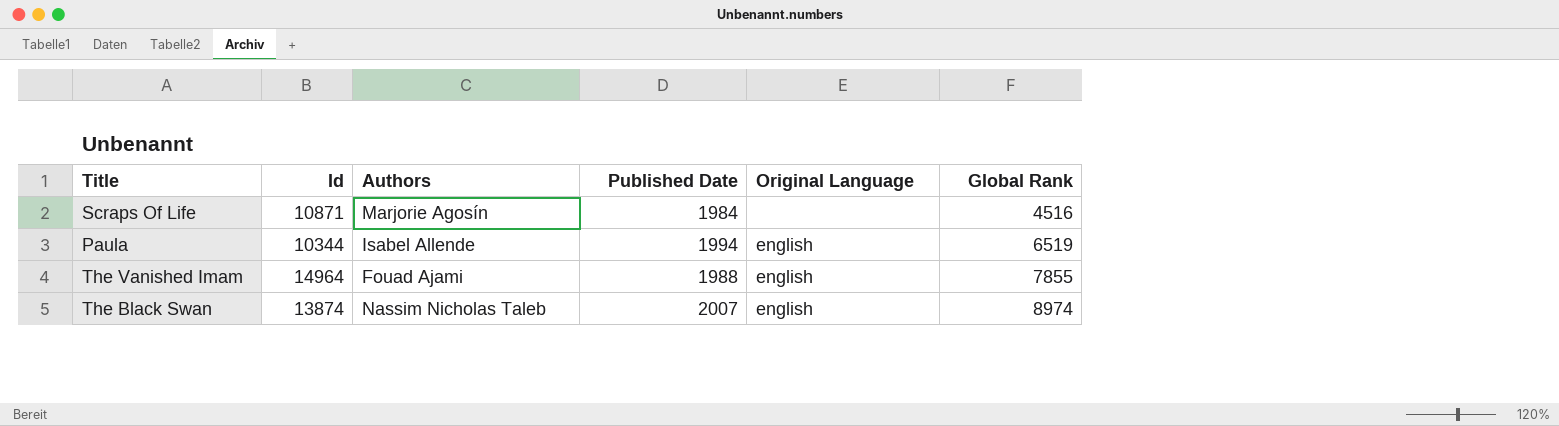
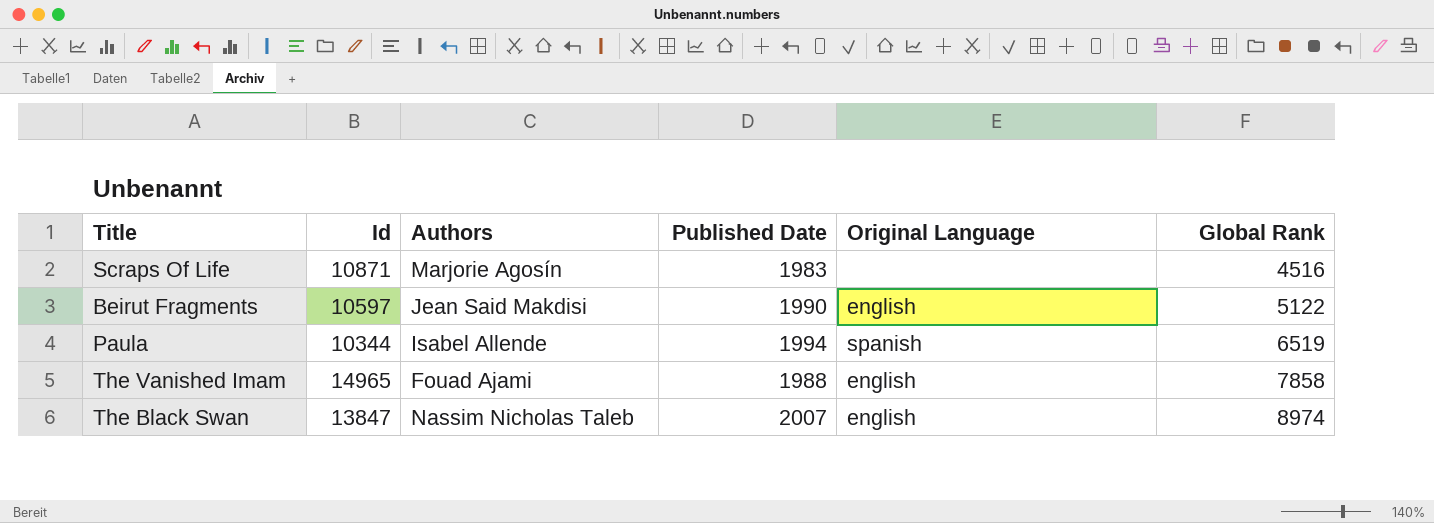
Scraps Of Life | Published Date: 1984 -> 1983
row Beirut Fragments: none -> 10597 | Jean Said Makdisi | 1990 | english | 5122
Paula | Original Language: english -> spanish
The Vanished Imam | Id: 14964 -> 14965
The Vanished Imam | Global Rank: 7855 -> 7858
The Black Swan | Id: 13874 -> 13847

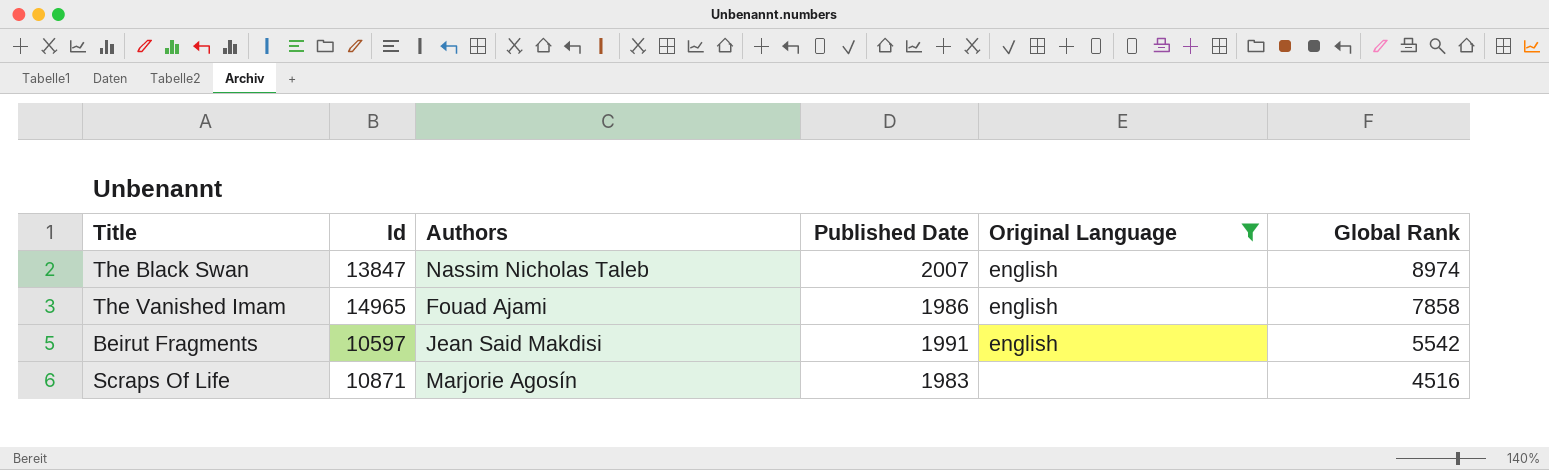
filter: none -> Original Language != spanish
row order: Global Rank ascending -> Global Rank descending
The Vanished Imam | Published Date: 1988 -> 1986
Beirut Fragments | Published Date: 1990 -> 1991
Beirut Fragments | Global Rank: 5122 -> 5542

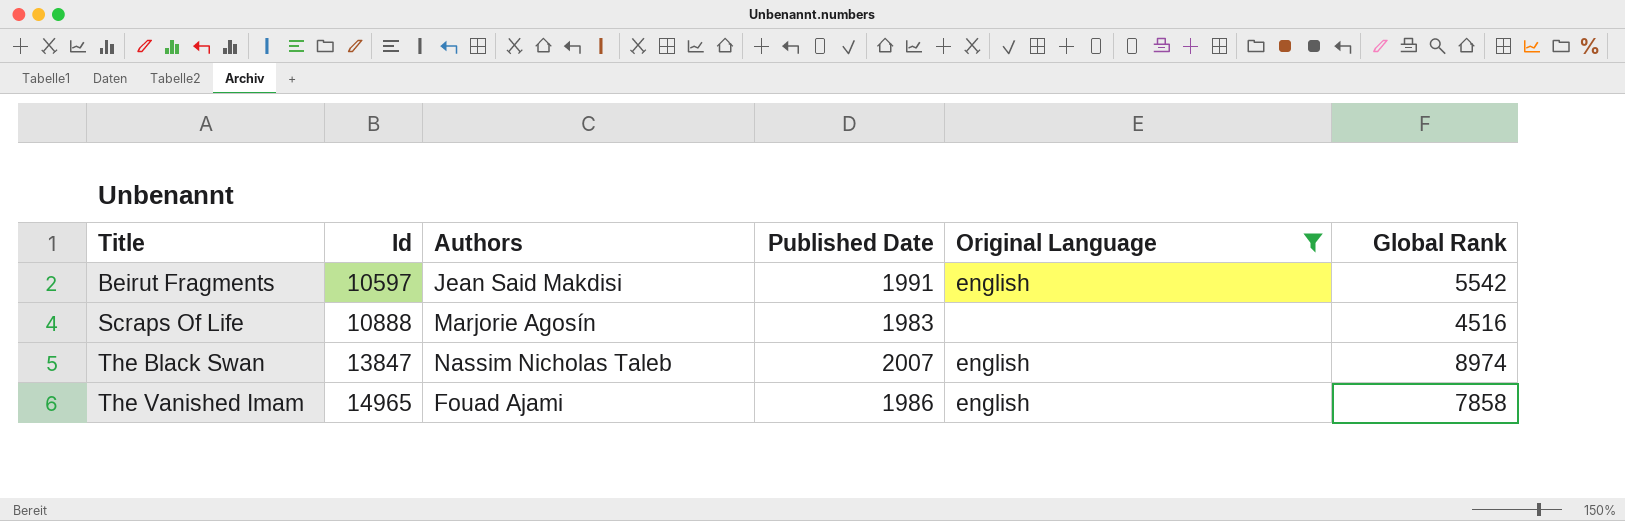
row order: Global Rank descending -> Title ascending
Scraps Of Life | Id: 10871 -> 10888

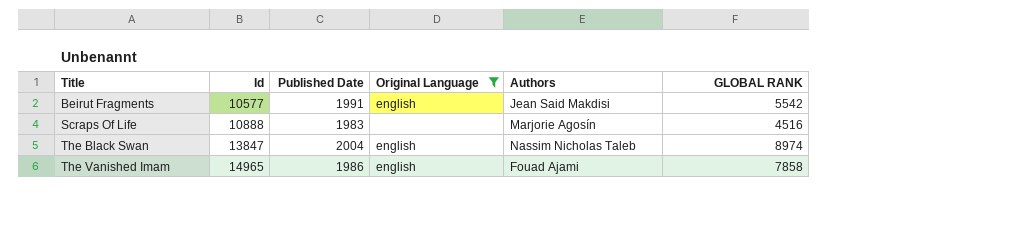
column Authors | position: 3 -> 5
column name: Global Rank -> GLOBAL RANK
Beirut Fragments | Id: 10597 -> 10577
The Black Swan | Published Date: 2007 -> 2004

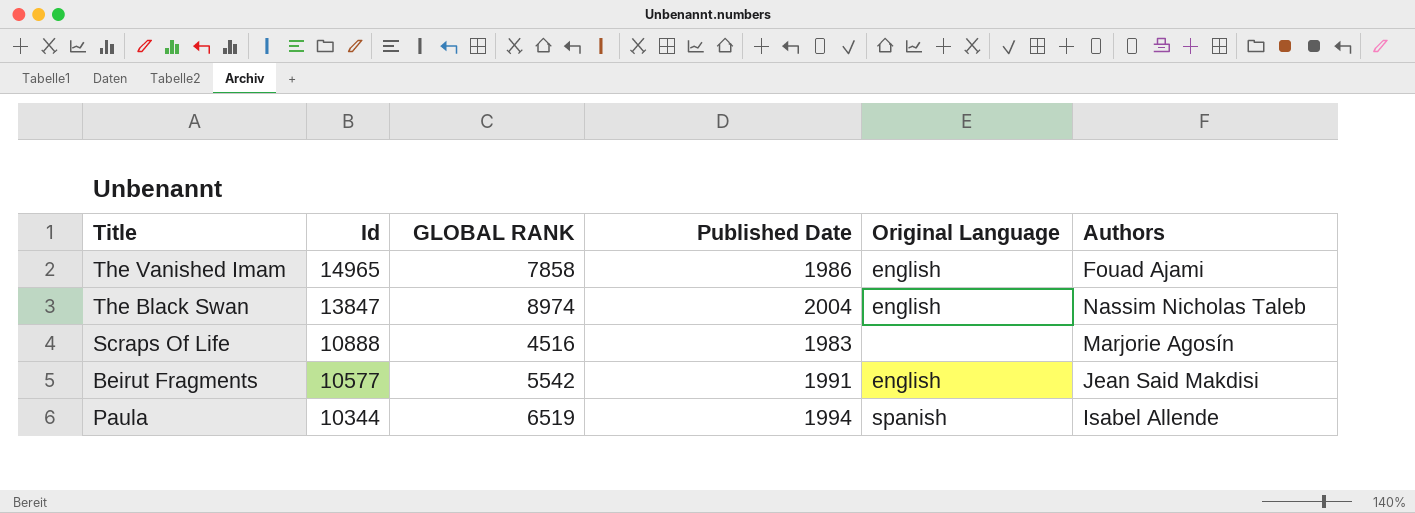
filter: Original Language != spanish -> none
row order: Title ascending -> Id descending
column GLOBAL RANK | position: 6 -> 3

